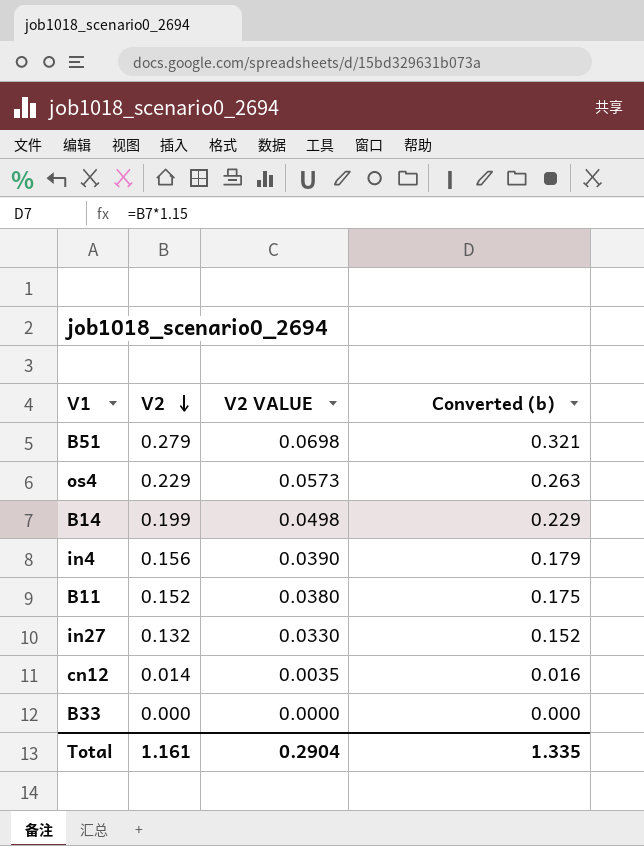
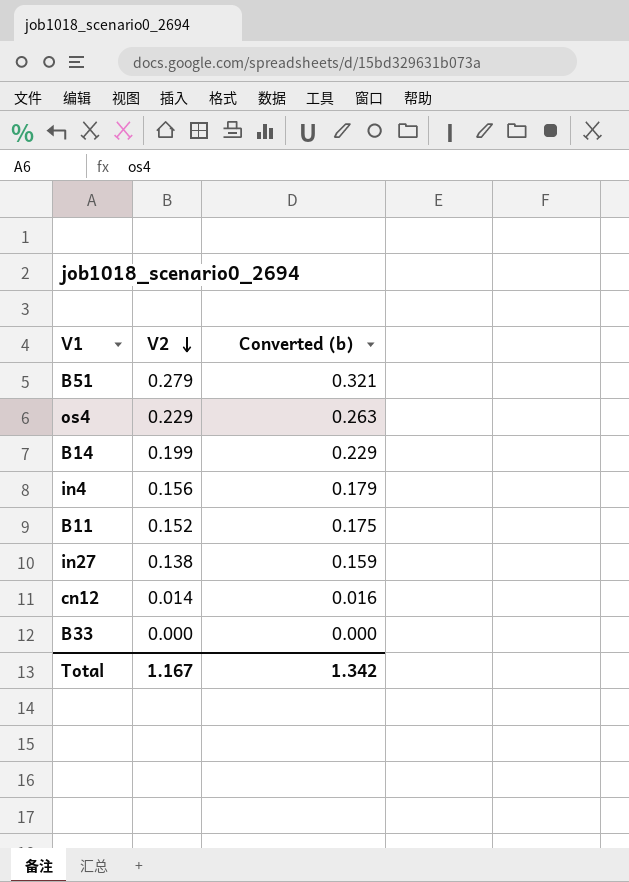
column V2 VALUE | formula: [V2] * 0.25 -> none
in27 | V2: 0.132 -> 0.138
in27 | Converted (b): 0.152 -> 0.159
Total | V2: 1.161 -> 1.167
Total | Converted (b): 1.335 -> 1.342

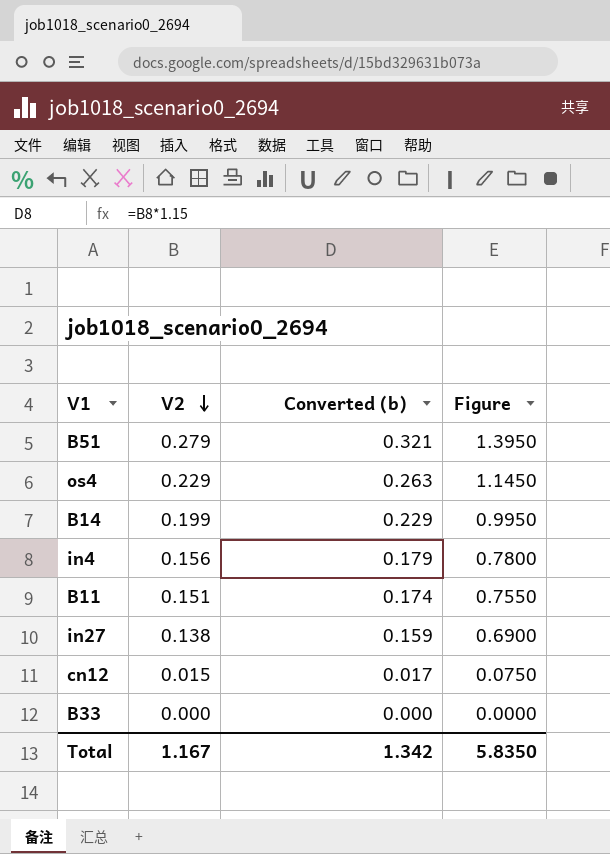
column Figure | formula: none -> [V2] * 5
B11 | V2: 0.152 -> 0.151
B11 | Converted (b): 0.175 -> 0.174
cn12 | V2: 0.014 -> 0.015
cn12 | Converted (b): 0.016 -> 0.017

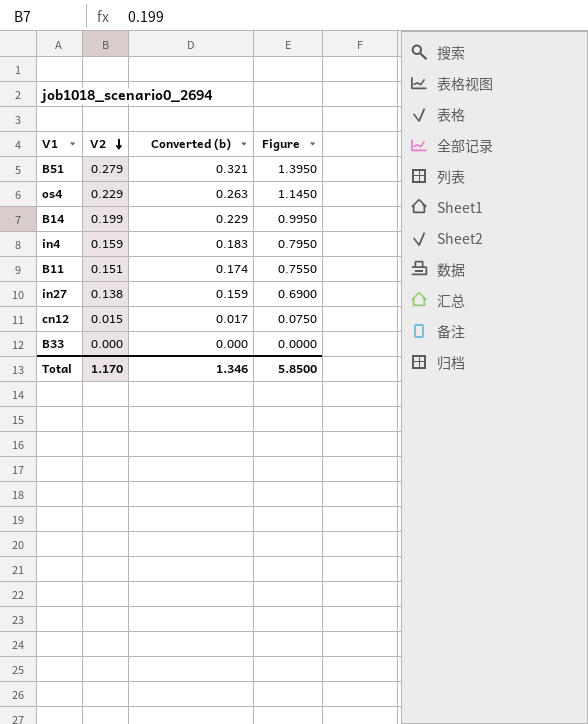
in4 | V2: 0.156 -> 0.159
in4 | Converted (b): 0.179 -> 0.183
in4 | Figure: 0.7800 -> 0.7950
Total | V2: 1.167 -> 1.170
Total | Converted (b): 1.342 -> 1.346
Total | Figure: 5.8350 -> 5.8500

